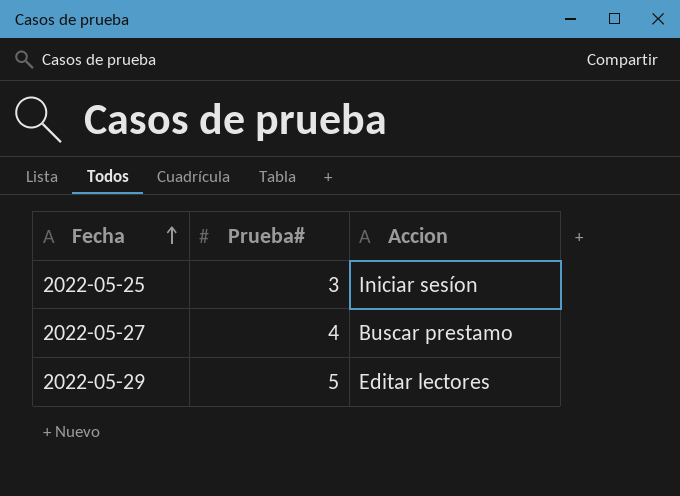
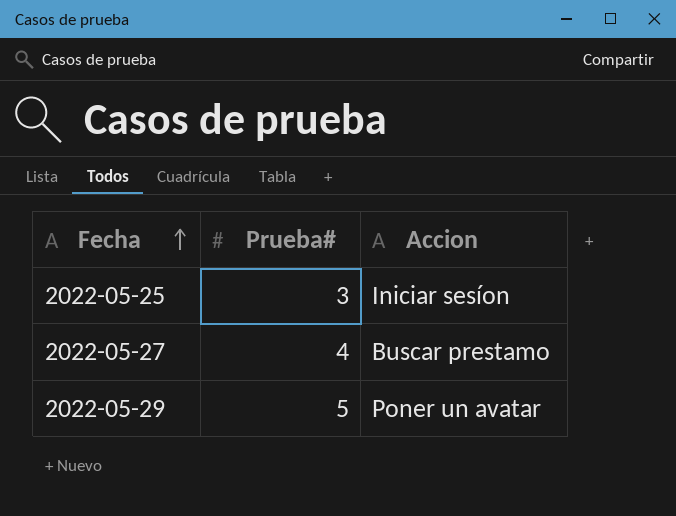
2022-05-29 | Accion: Editar lectores -> Poner un avatar

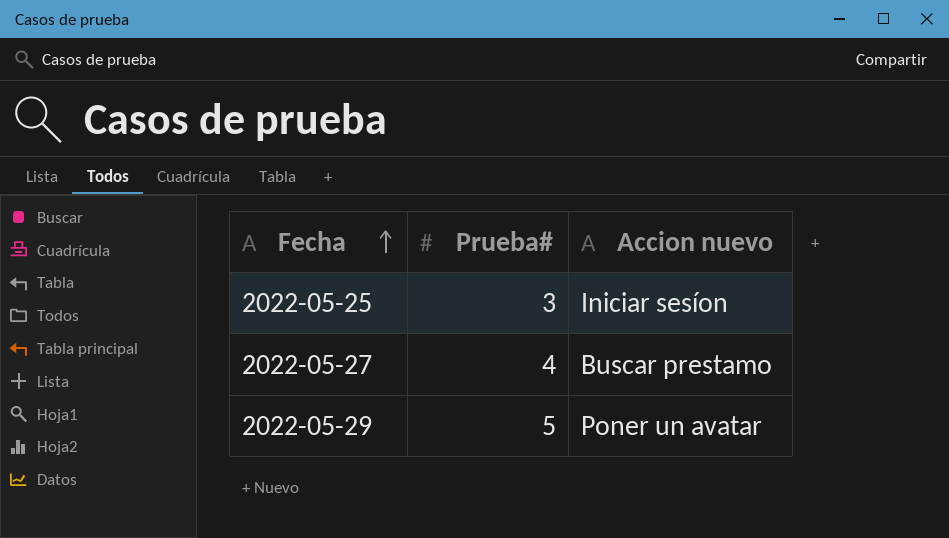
column name: Accion -> Accion nuevo

